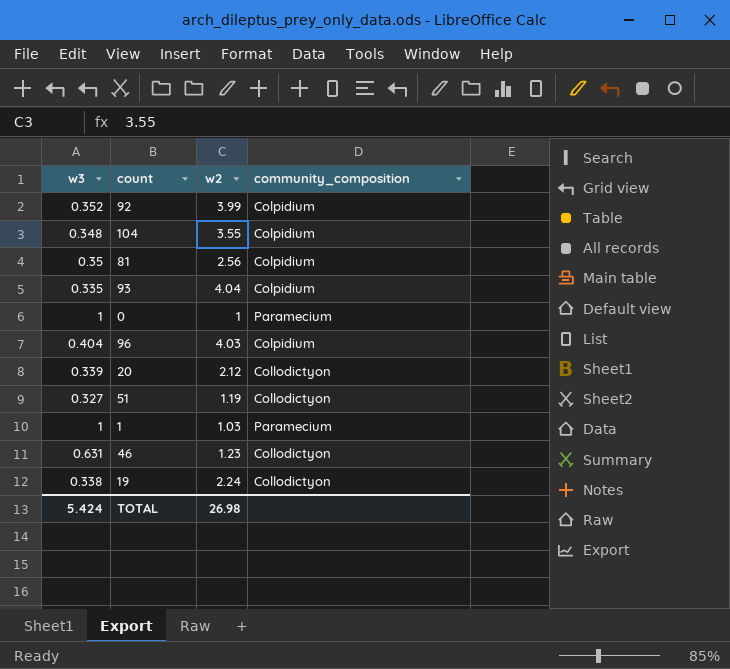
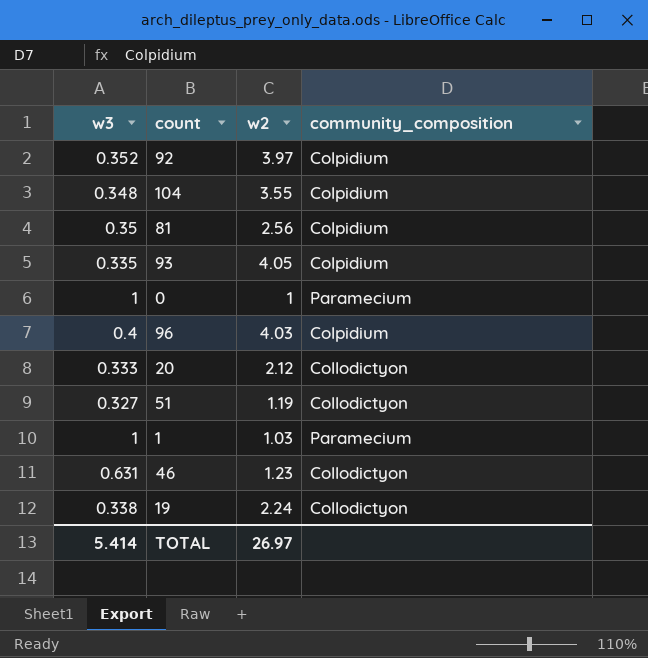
92 | w2: 3.99 -> 3.97
93 | w2: 4.04 -> 4.05
96 | w3: 0.404 -> 0.4
20 | w3: 0.339 -> 0.333
TOTAL | w3: 5.424 -> 5.414
TOTAL | w2: 26.98 -> 26.97

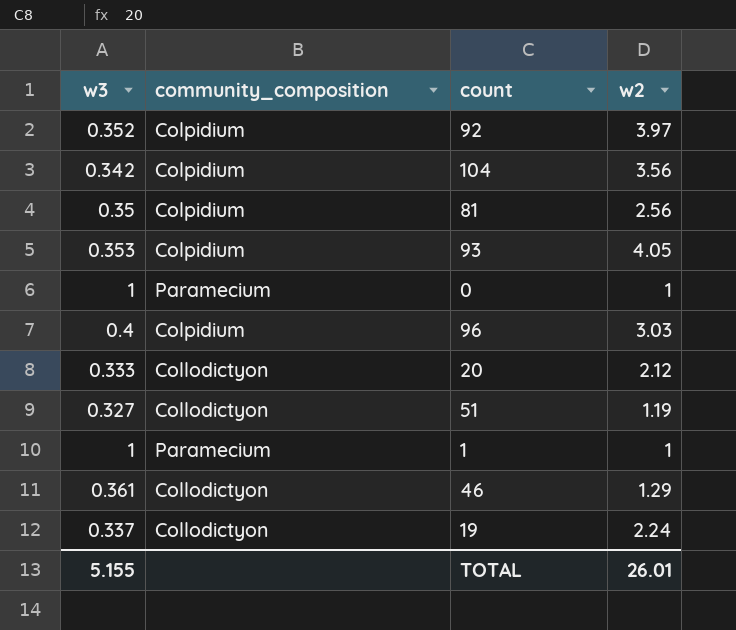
column community_composition | position: 4 -> 2
104 | w3: 0.348 -> 0.342
104 | w2: 3.55 -> 3.56
93 | w3: 0.335 -> 0.353
96 | w2: 4.03 -> 3.03
1 | w2: 1.03 -> 1
46 | w3: 0.631 -> 0.361
46 | w2: 1.23 -> 1.29
19 | w3: 0.338 -> 0.337
TOTAL | w3: 5.414 -> 5.155
TOTAL | w2: 26.97 -> 26.01

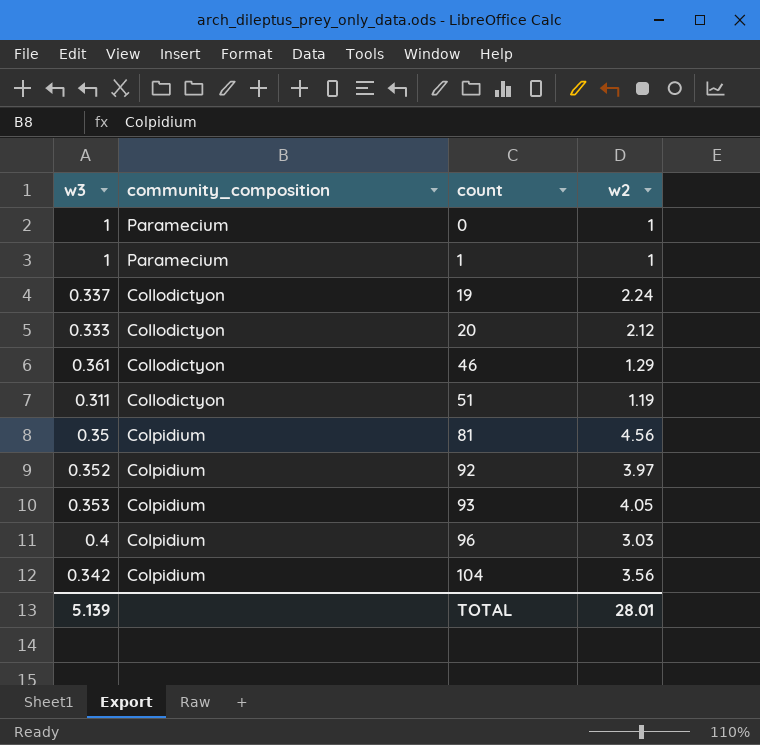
row order: none -> count ascending
51 | w3: 0.327 -> 0.311
81 | w2: 2.56 -> 4.56
TOTAL | w3: 5.155 -> 5.139
TOTAL | w2: 26.01 -> 28.01

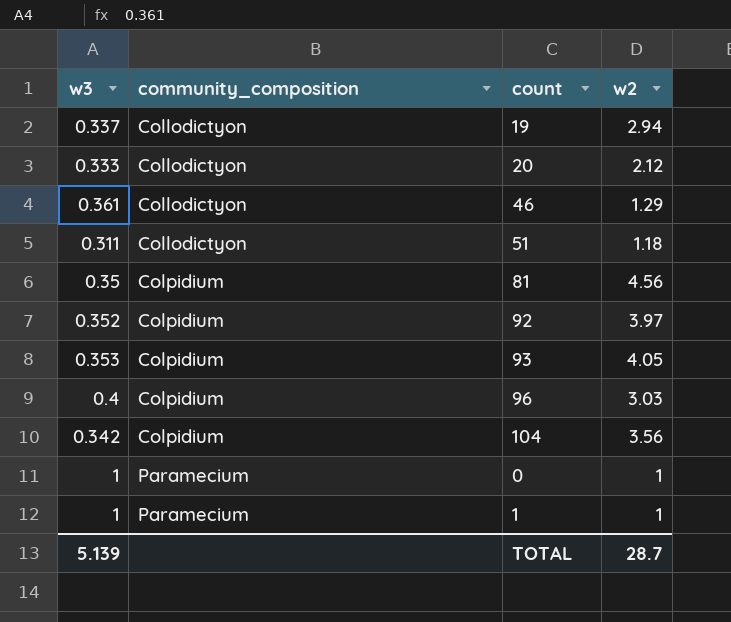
row order: count ascending -> community_composition ascending
19 | w2: 2.24 -> 2.94
51 | w2: 1.19 -> 1.18
TOTAL | w2: 28.01 -> 28.7

